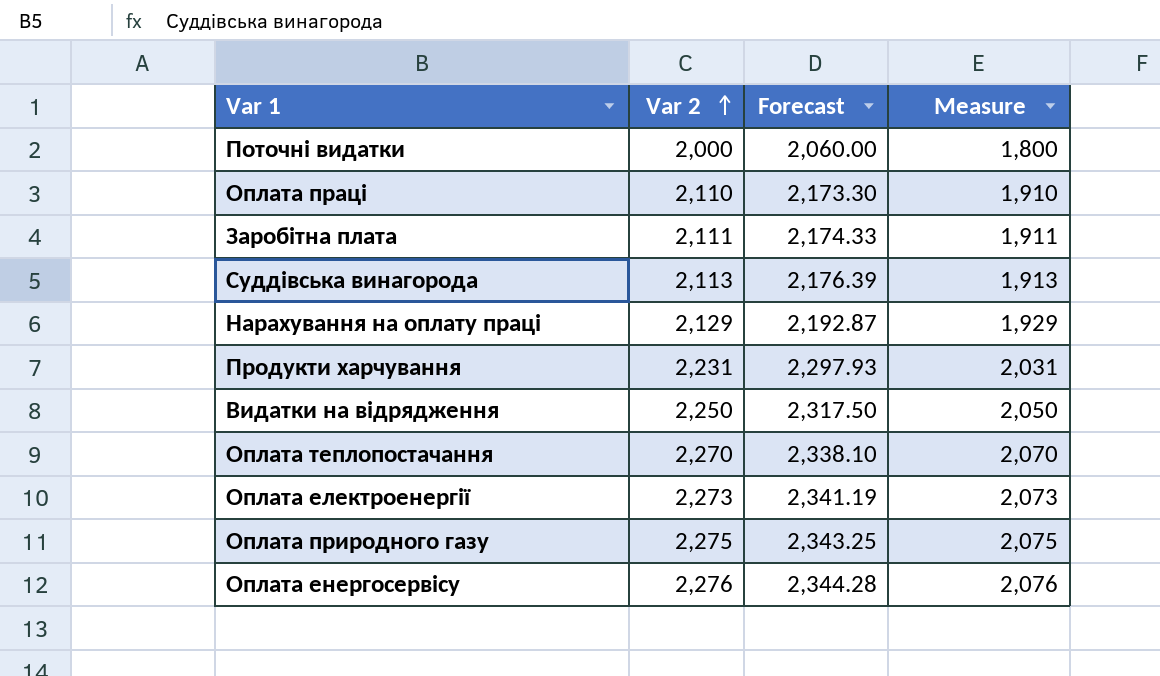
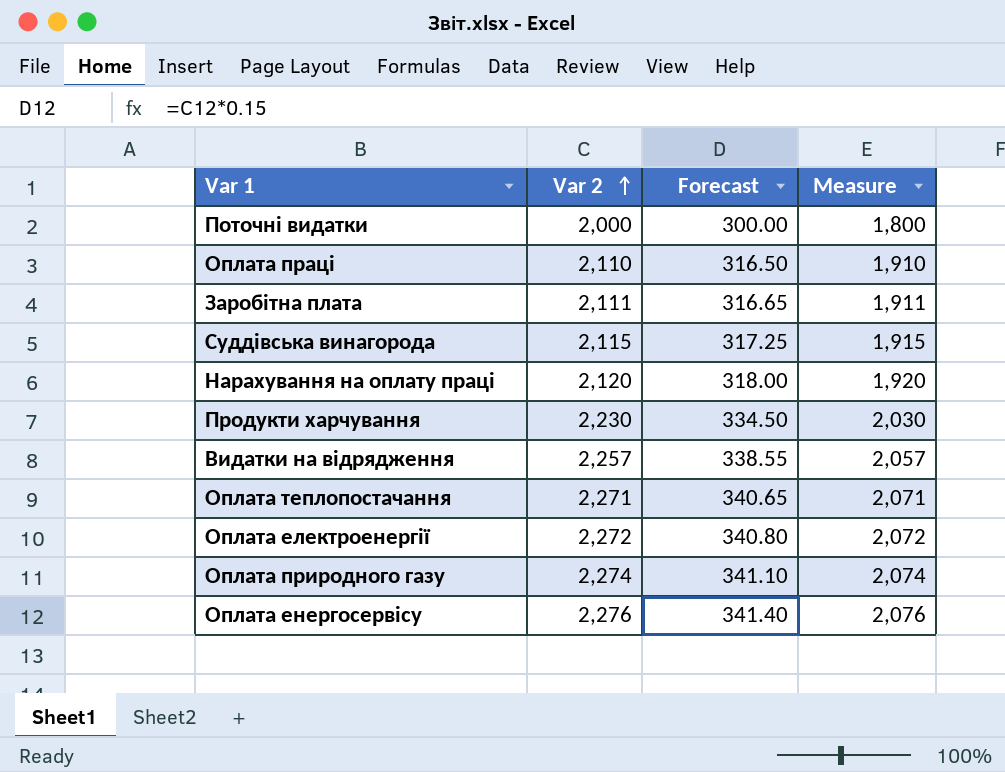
column Forecast | formula: [Var 2] * 1.03 -> [Var 2] * 0.15
Суддівська винагорода | Var 2: 2,113 -> 2,115
Суддівська винагорода | Measure: 1,913 -> 1,915
Нарахування на оплату праці | Var 2: 2,129 -> 2,120
Нарахування на оплату праці | Measure: 1,929 -> 1,920
Продукти харчування | Var 2: 2,231 -> 2,230
Продукти харчування | Measure: 2,031 -> 2,030
Видатки на відрядження | Var 2: 2,250 -> 2,257
Видатки на відрядження | Measure: 2,050 -> 2,057
Оплата теплопостачання | Var 2: 2,270 -> 2,271
Оплата теплопостачання | Measure: 2,070 -> 2,071
Оплата електроенергії | Var 2: 2,273 -> 2,272
Оплата електроенергії | Measure: 2,073 -> 2,072
Оплата природного газу | Var 2: 2,275 -> 2,274
Оплата природного газу | Measure: 2,075 -> 2,074

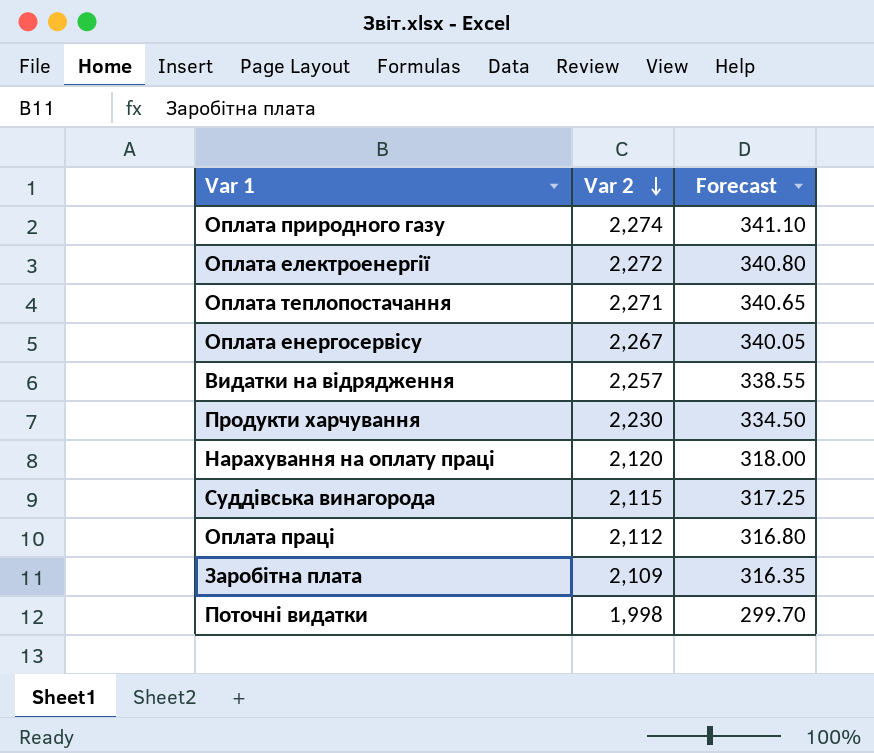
row order: Var 2 ascending -> Var 2 descending
column Measure | formula: [Var 2] - 200 -> none
Оплата енергосервісу | Var 2: 2,276 -> 2,267
Оплата енергосервісу | Forecast: 341.40 -> 340.05
Оплата праці | Var 2: 2,110 -> 2,112
Оплата праці | Forecast: 316.50 -> 316.80
Заробітна плата | Var 2: 2,111 -> 2,109
Заробітна плата | Forecast: 316.65 -> 316.35
Поточні видатки | Var 2: 2,000 -> 1,998
Поточні видатки | Forecast: 300.00 -> 299.70

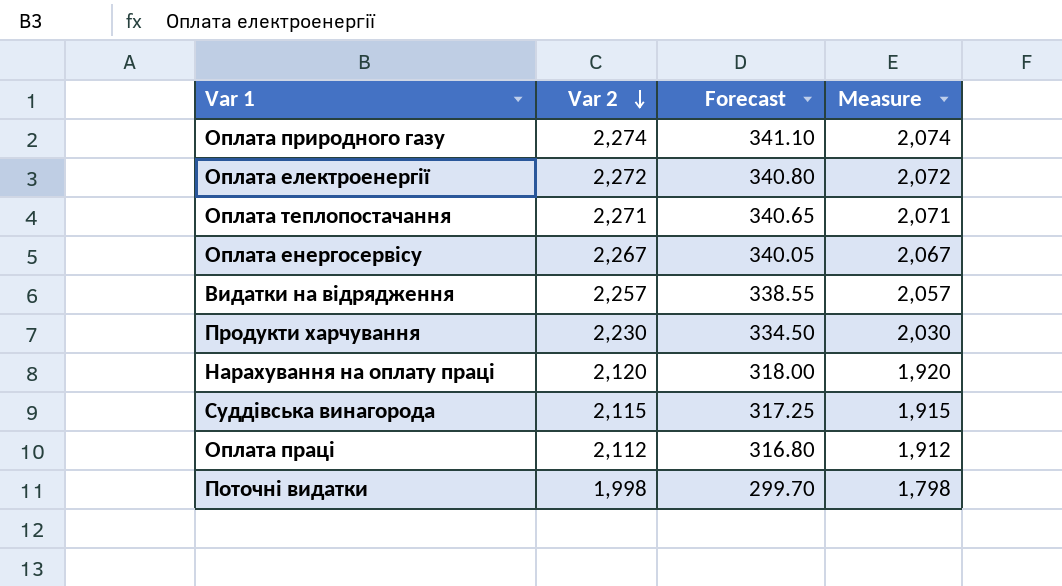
column Measure | formula: none -> [Var 2] - 200
row Заробітна плата: 2,109 | 316.35 -> none

